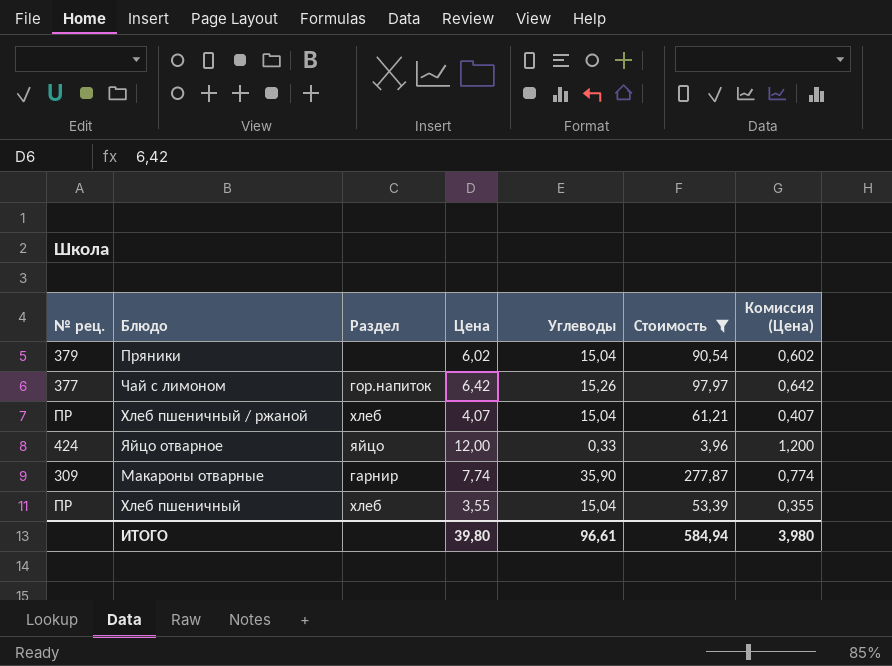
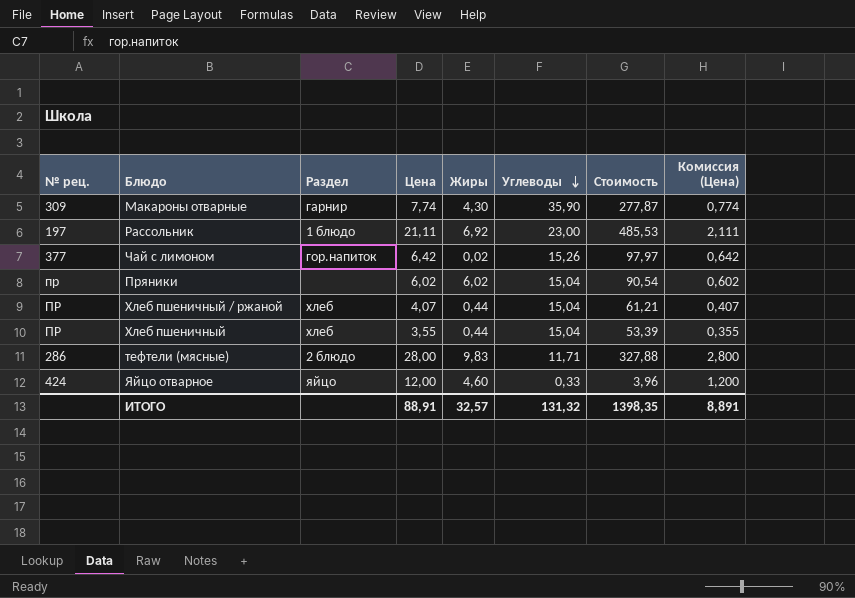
filter: Стоимость <= 277,87 -> none
row order: none -> Углеводы descending
column Жиры | position: none -> 5
Пряники | № рец.: 379 -> пр
ИТОГО | Цена: 39,80 -> 88,91
ИТОГО | Углеводы: 96,61 -> 131,32
ИТОГО | Стоимость: 584,94 -> 1398,35
ИТОГО | Комиссия (Цена): 3,980 -> 8,891

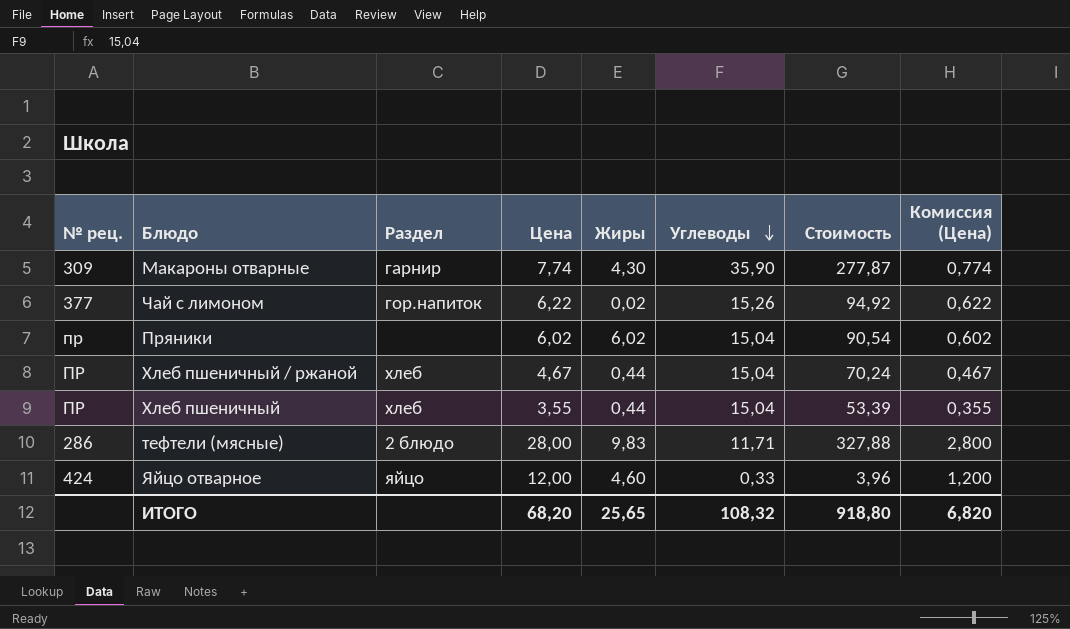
row Рассольник: 197 | 1 блюдо | 21,11 | 6,92 | 23,00 | 485,53 | 2,111 -> none
Чай с лимоном | Цена: 6,42 -> 6,22
Чай с лимоном | Стоимость: 97,97 -> 94,92
Чай с лимоном | Комиссия (Цена): 0,642 -> 0,622
Хлеб пшеничный / ржаной | Цена: 4,07 -> 4,67
Хлеб пшеничный / ржаной | Стоимость: 61,21 -> 70,24
Хлеб пшеничный / ржаной | Комиссия (Цена): 0,407 -> 0,467
ИТОГО | Цена: 88,91 -> 68,20
ИТОГО | Жиры: 32,57 -> 25,65
ИТОГО | Углеводы: 131,32 -> 108,32
ИТОГО | Стоимость: 1398,35 -> 918,80
ИТОГО | Комиссия (Цена): 8,891 -> 6,820

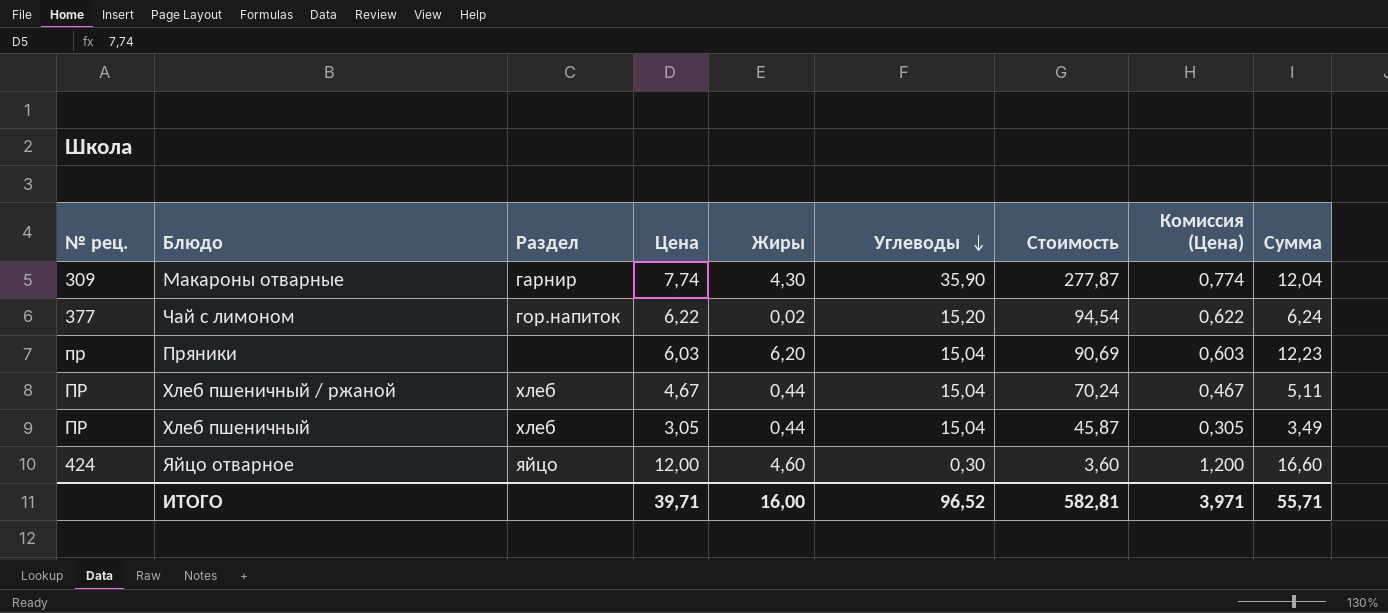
column Сумма | formula: none -> [Цена] + [Жиры]
row тефтели (мясные): 286 | 2 блюдо | 28,00 | 9,83 | 11,71 | 327,88 | 2,800 -> none
Чай с лимоном | Углеводы: 15,26 -> 15,20
Чай с лимоном | Стоимость: 94,92 -> 94,54
Пряники | Цена: 6,02 -> 6,03
Пряники | Жиры: 6,02 -> 6,20
Пряники | Стоимость: 90,54 -> 90,69
Пряники | Комиссия (Цена): 0,602 -> 0,603
Хлеб пшеничный | Цена: 3,55 -> 3,05
Хлеб пшеничный | Стоимость: 53,39 -> 45,87
Хлеб пшеничный | Комиссия (Цена): 0,355 -> 0,305
Яйцо отварное | Углеводы: 0,33 -> 0,30
Яйцо отварное | Стоимость: 3,96 -> 3,60
ИТОГО | Цена: 68,20 -> 39,71
ИТОГО | Жиры: 25,65 -> 16,00
ИТОГО | Углеводы: 108,32 -> 96,52
ИТОГО | Стоимость: 918,80 -> 582,81
ИТОГО | Комиссия (Цена): 6,820 -> 3,971

